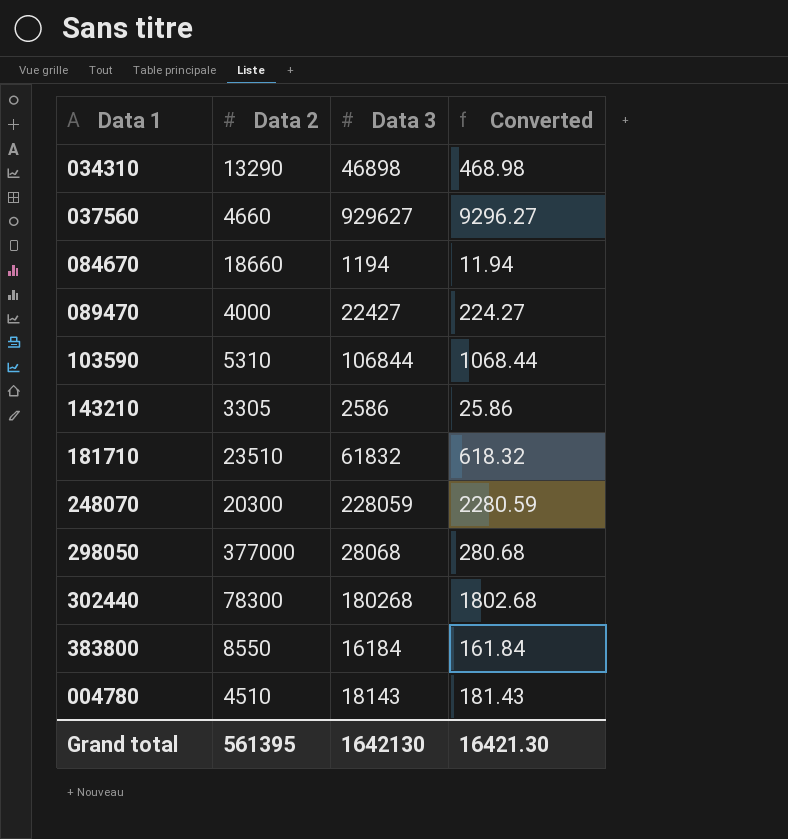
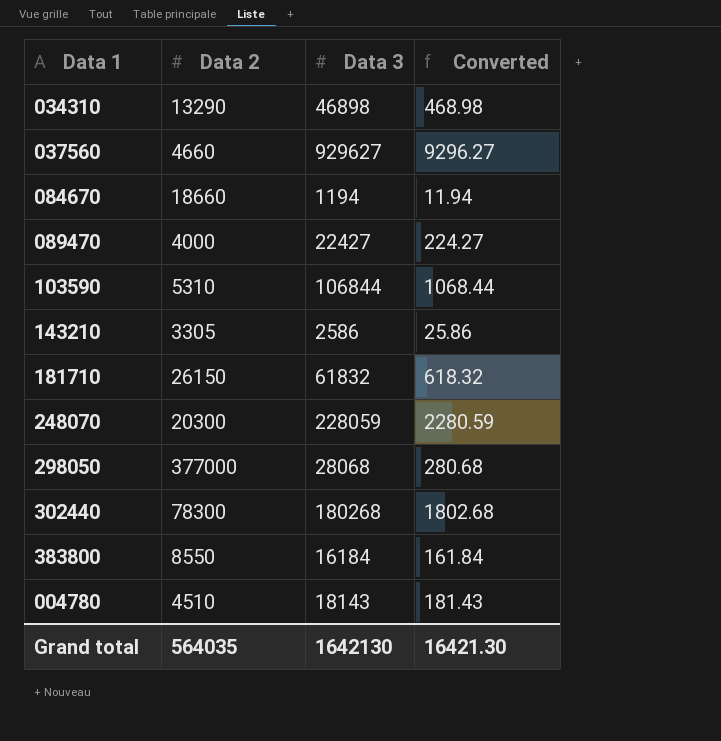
181710 | Data 2: 23510 -> 26150
Grand total | Data 2: 561395 -> 564035

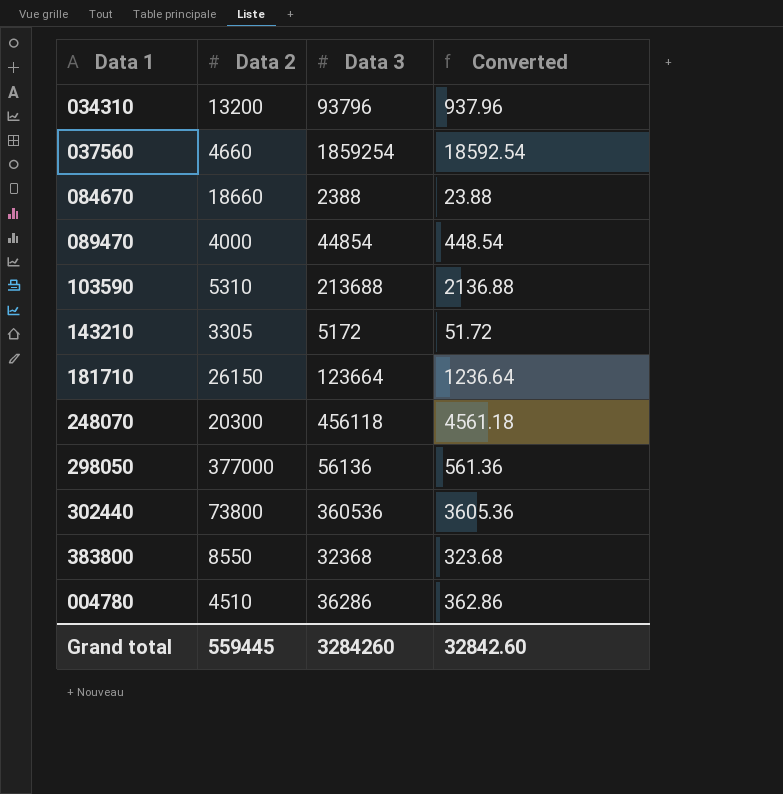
034310 | Data 2: 13290 -> 13200
034310 | Data 3: 46898 -> 93796
034310 | Converted: 468.98 -> 937.96
037560 | Data 3: 929627 -> 1859254
037560 | Converted: 9296.27 -> 18592.54
084670 | Data 3: 1194 -> 2388
084670 | Converted: 11.94 -> 23.88
089470 | Data 3: 22427 -> 44854
089470 | Converted: 224.27 -> 448.54
103590 | Data 3: 106844 -> 213688
103590 | Converted: 1068.44 -> 2136.88
143210 | Data 3: 2586 -> 5172
143210 | Converted: 25.86 -> 51.72
181710 | Data 3: 61832 -> 123664
181710 | Converted: 618.32 -> 1236.64
248070 | Data 3: 228059 -> 456118
248070 | Converted: 2280.59 -> 4561.18
298050 | Data 3: 28068 -> 56136
298050 | Converted: 280.68 -> 561.36
302440 | Data 2: 78300 -> 73800
302440 | Data 3: 180268 -> 360536
302440 | Converted: 1802.68 -> 3605.36
383800 | Data 3: 16184 -> 32368
383800 | Converted: 161.84 -> 323.68
004780 | Data 3: 18143 -> 36286
004780 | Converted: 181.43 -> 362.86
Grand total | Data 2: 564035 -> 559445
Grand total | Data 3: 1642130 -> 3284260
Grand total | Converted: 16421.30 -> 32842.60

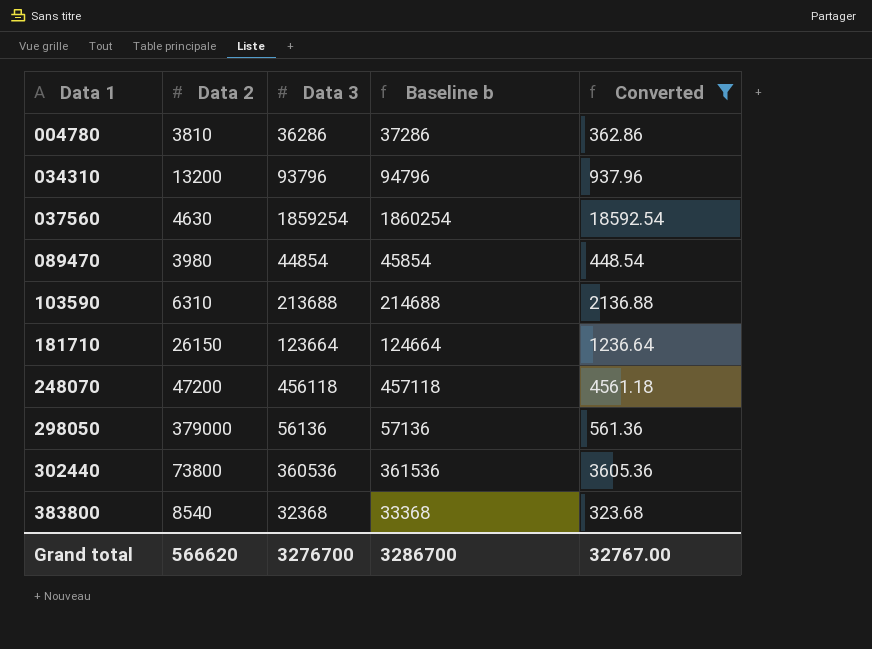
filter: none -> Converted >= 323.68
row order: none -> Data 1 ascending
column Baseline b | formula: none -> [Data 3] + 1000
004780 | Data 2: 4510 -> 3810
037560 | Data 2: 4660 -> 4630
089470 | Data 2: 4000 -> 3980
103590 | Data 2: 5310 -> 6310
248070 | Data 2: 20300 -> 47200
298050 | Data 2: 377000 -> 379000
383800 | Data 2: 8550 -> 8540
Grand total | Data 2: 559445 -> 566620
Grand total | Data 3: 3284260 -> 3276700
Grand total | Converted: 32842.60 -> 32767.00

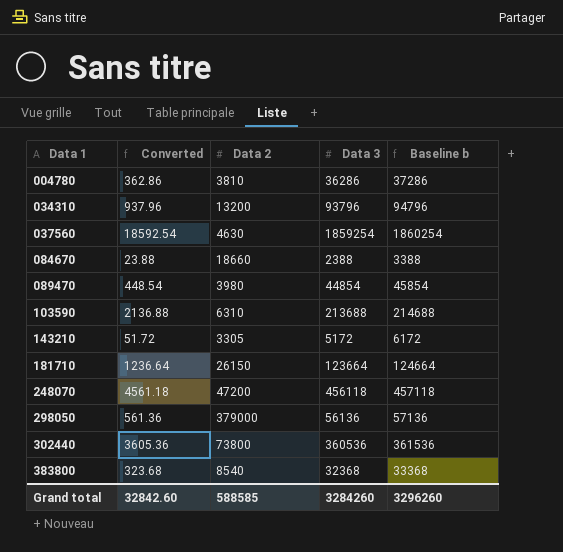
filter: Converted >= 323.68 -> none
column Converted | position: 5 -> 2
Grand total | Converted: 32767.00 -> 32842.60
Grand total | Data 2: 566620 -> 588585
Grand total | Data 3: 3276700 -> 3284260
Grand total | Baseline b: 3286700 -> 3296260

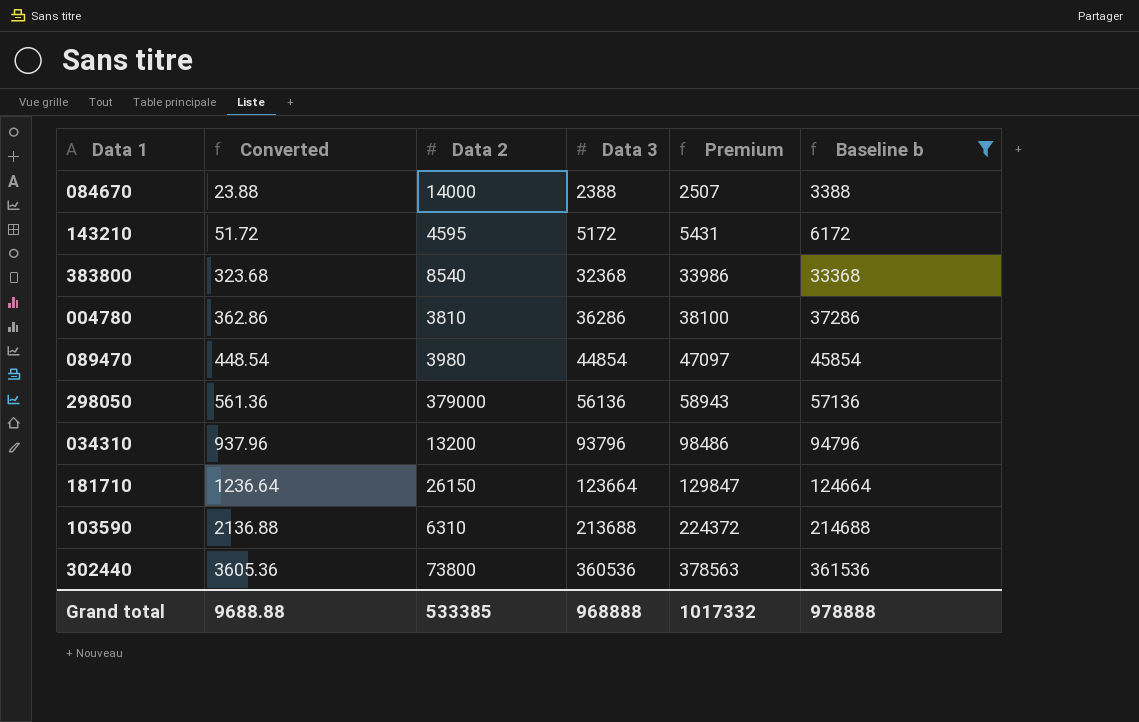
filter: none -> Baseline b <= 361536
row order: Data 1 ascending -> Converted ascending
column Premium | formula: none -> [Data 3] * 1.05
084670 | Data 2: 18660 -> 14000
143210 | Data 2: 3305 -> 4595
Grand total | Converted: 32842.60 -> 9688.88
Grand total | Data 2: 588585 -> 533385
Grand total | Data 3: 3284260 -> 968888
Grand total | Baseline b: 3296260 -> 978888

